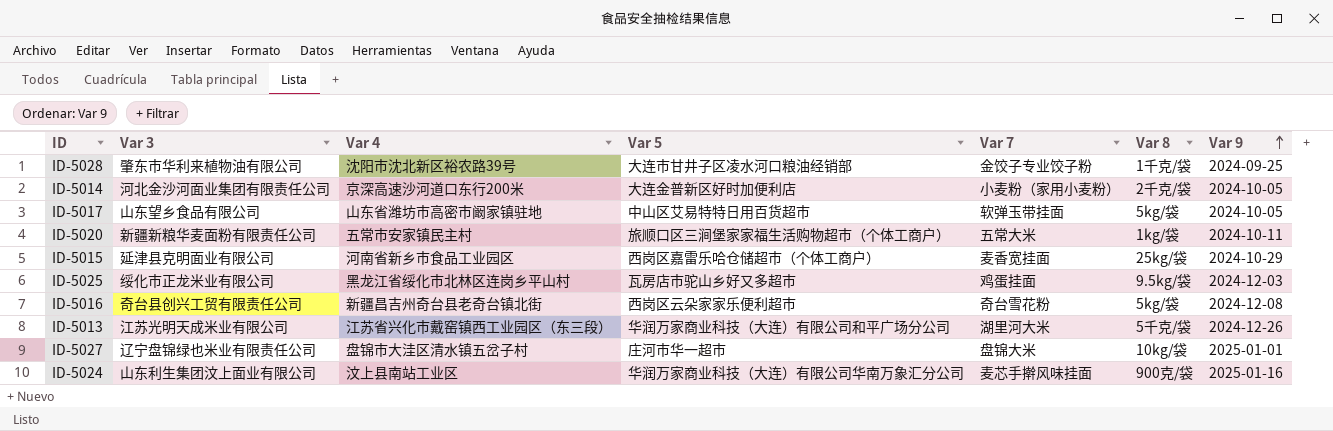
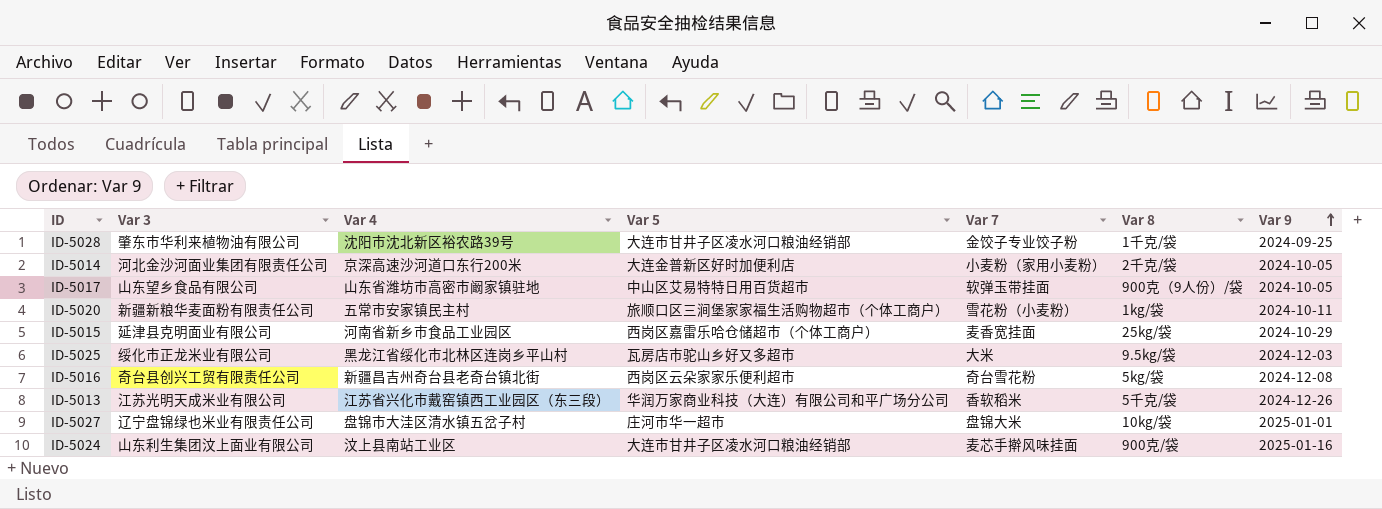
ID-5017 | Var 8: 5kg/袋 -> 900克（9人份）/袋
ID-5020 | Var 7: 五常大米 -> 雪花粉（小麦粉）
ID-5025 | Var 7: 鸡蛋挂面 -> 大米
ID-5013 | Var 7: 湖里河大米 -> 香软稻米
ID-5024 | Var 5: 华润万家商业科技（大连）有限公司华南万象汇分公司 -> 大连市甘井子区凌水河口粮油经销部

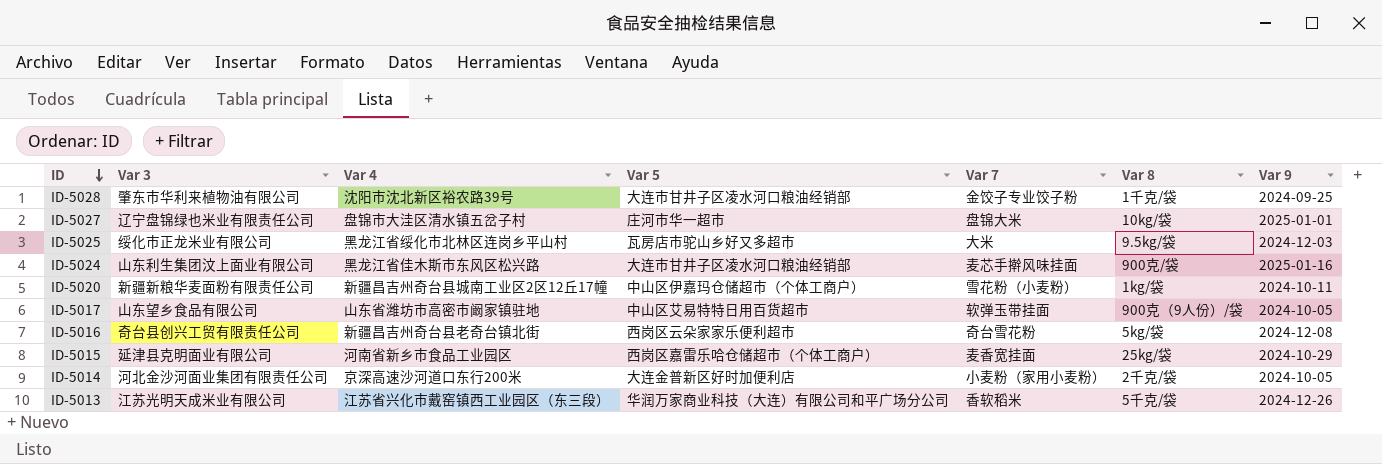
row order: Var 9 ascending -> ID descending
ID-5024 | Var 4: 汶上县南站工业区 -> 黑龙江省佳木斯市东风区松兴路
ID-5020 | Var 4: 五常市安家镇民主村 -> 新疆昌吉州奇台县城南工业区2区12丘17幢
ID-5020 | Var 5: 旅顺口区三涧堡家家福生活购物超市（个体工商户） -> 中山区伊嘉玛仓储超市（个体工商户）

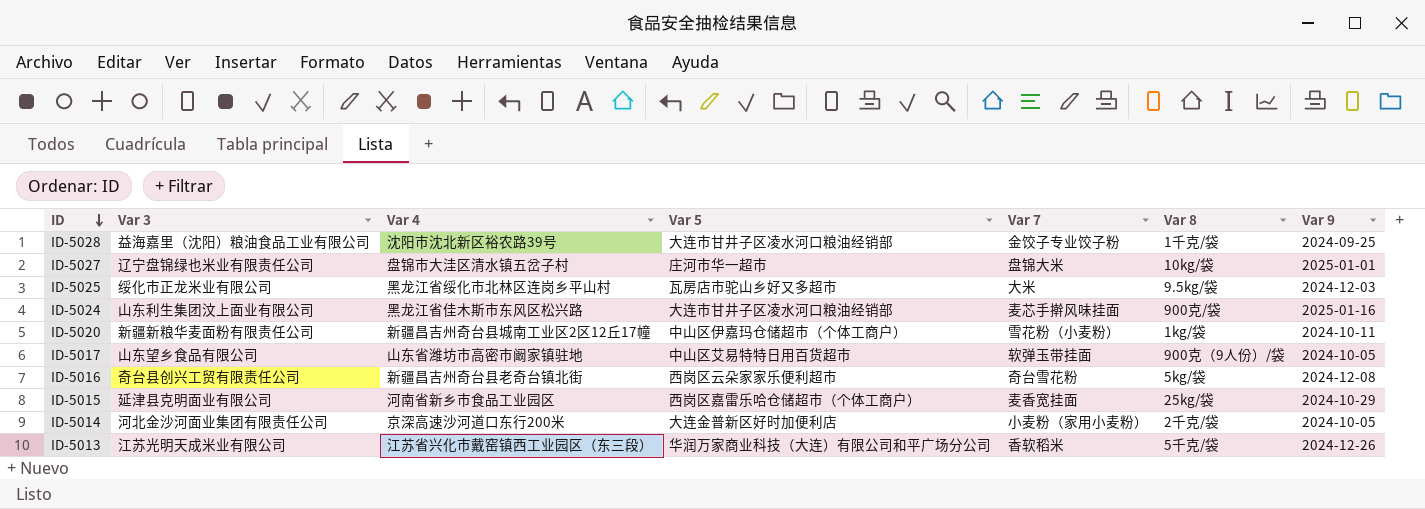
ID-5028 | Var 3: 肇东市华利来植物油有限公司 -> 益海嘉里（沈阳）粮油食品工业有限公司

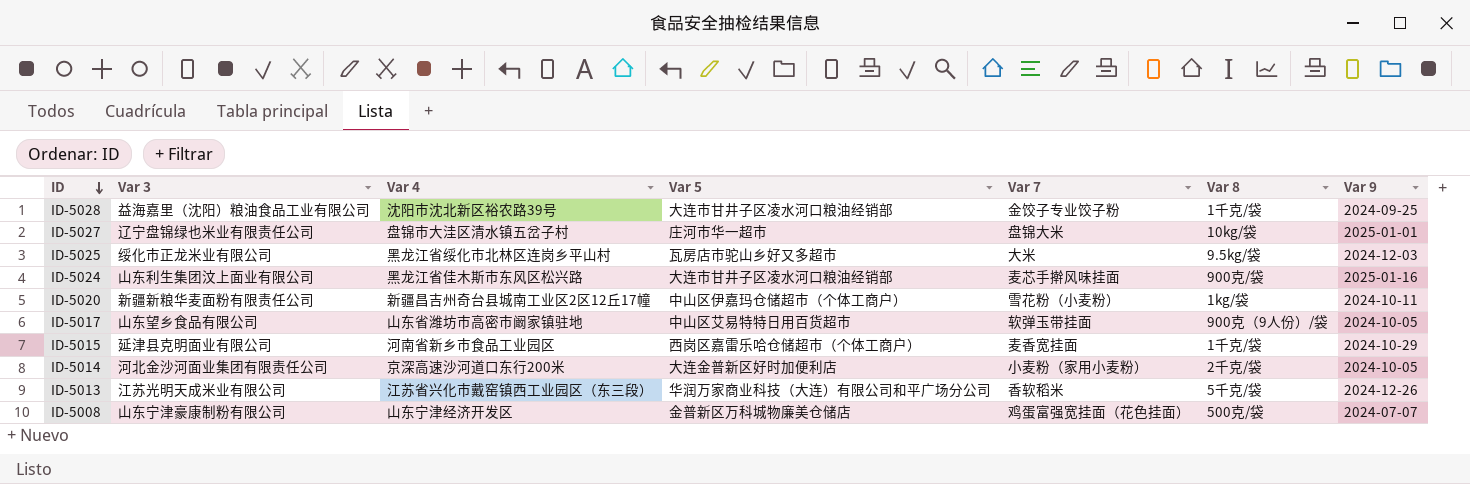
row ID-5016: 奇台县创兴工贸有限责任公司 | 新疆昌吉州奇台县老奇台镇北街 | 西岗区云朵家家乐便利超市 | 奇台雪花粉 | 5kg/袋 | 2024-12-08 -> none
ID-5015 | Var 8: 25kg/袋 -> 1千克/袋
row ID-5008: none -> 山东宁津豪康制粉有限公司 | 山东宁津经济开发区 | 金普新区万科城物廉美仓储店 | 鸡蛋富强宽挂面（花色挂面） | 500克/袋 | 2024-07-07

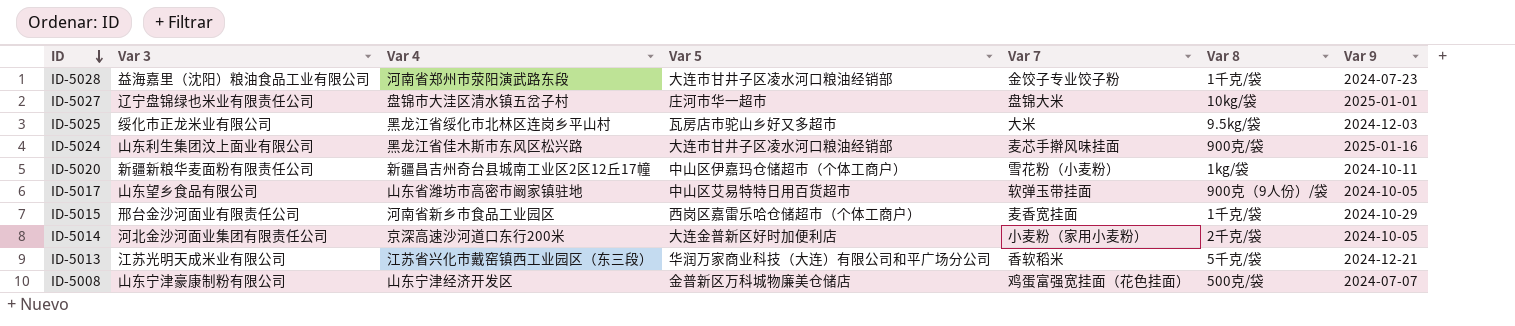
ID-5028 | Var 4: 沈阳市沈北新区裕农路39号 -> 河南省郑州市荥阳演武路东段
ID-5028 | Var 9: 2024-09-25 -> 2024-07-23
ID-5015 | Var 3: 延津县克明面业有限公司 -> 邢台金沙河面业有限责任公司
ID-5013 | Var 9: 2024-12-26 -> 2024-12-21

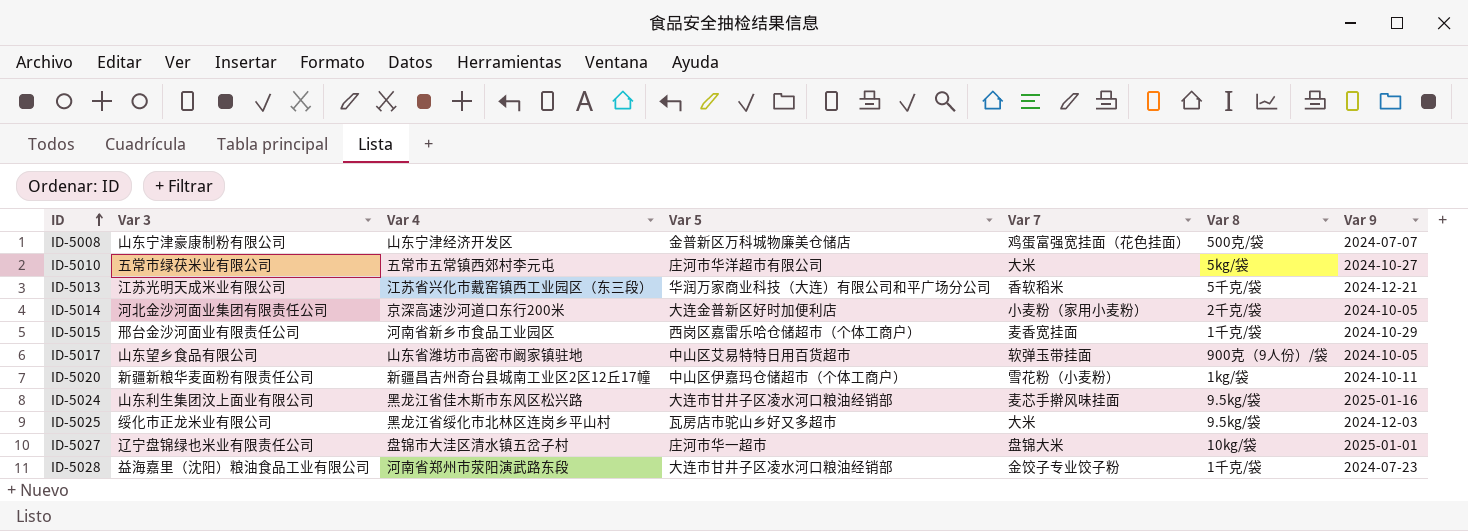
row order: ID descending -> ID ascending
row ID-5010: none -> 五常市绿茯米业有限公司 | 五常市五常镇西郊村李元屯 | 庄河市华洋超市有限公司 | 大米 | 5kg/袋 | 2024-10-27
ID-5024 | Var 8: 900克/袋 -> 9.5kg/袋

